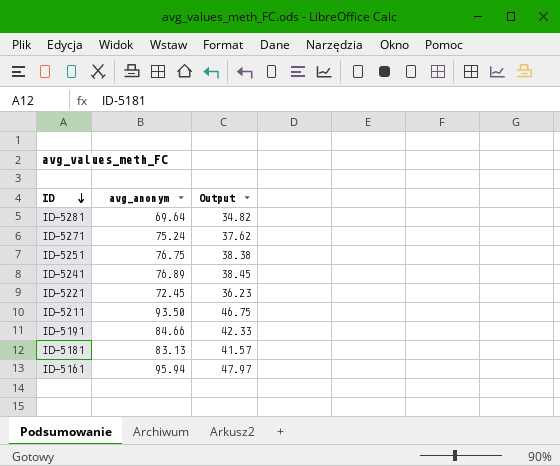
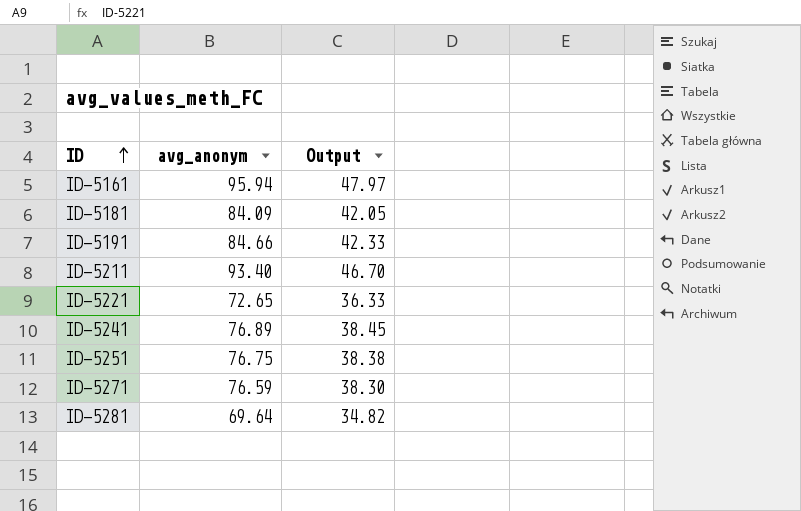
row order: ID descending -> ID ascending
ID-5181 | avg_anonym: 83.13 -> 84.09
ID-5181 | Output: 41.57 -> 42.05
ID-5211 | avg_anonym: 93.50 -> 93.40
ID-5211 | Output: 46.75 -> 46.70
ID-5221 | avg_anonym: 72.45 -> 72.65
ID-5221 | Output: 36.23 -> 36.33
ID-5271 | avg_anonym: 75.24 -> 76.59
ID-5271 | Output: 37.62 -> 38.30

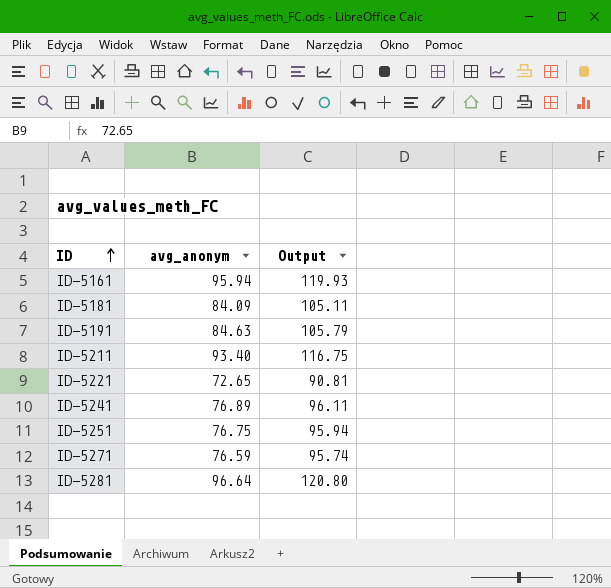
column Output | formula: [avg_anonym] * 0.5 -> [avg_anonym] * 1.25
ID-5191 | avg_anonym: 84.66 -> 84.63
ID-5281 | avg_anonym: 69.64 -> 96.64

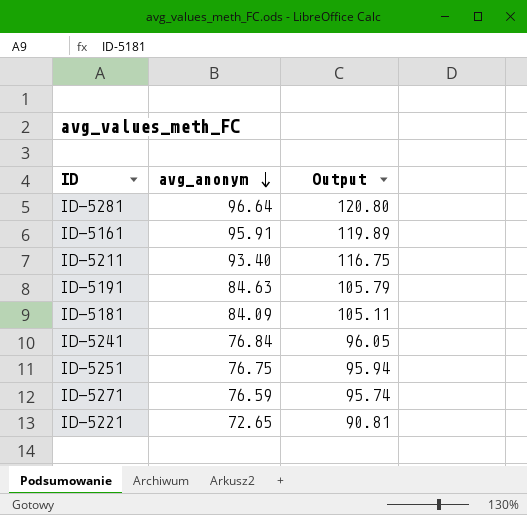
row order: ID ascending -> avg_anonym descending
ID-5161 | avg_anonym: 95.94 -> 95.91
ID-5161 | Output: 119.93 -> 119.89
ID-5241 | avg_anonym: 76.89 -> 76.84
ID-5241 | Output: 96.11 -> 96.05

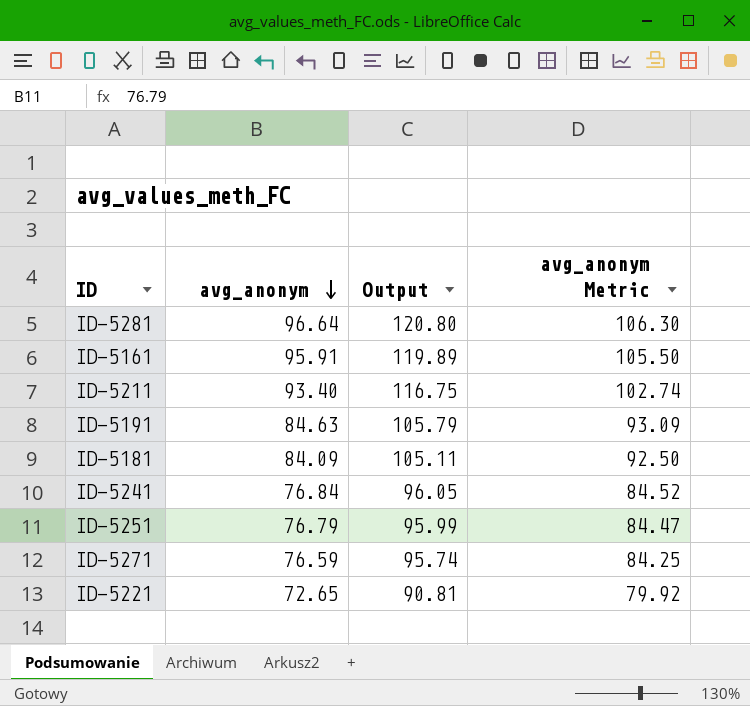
column avg_anonym Metric | formula: none -> [avg_anonym] * 1.1
ID-5251 | avg_anonym: 76.75 -> 76.79
ID-5251 | Output: 95.94 -> 95.99

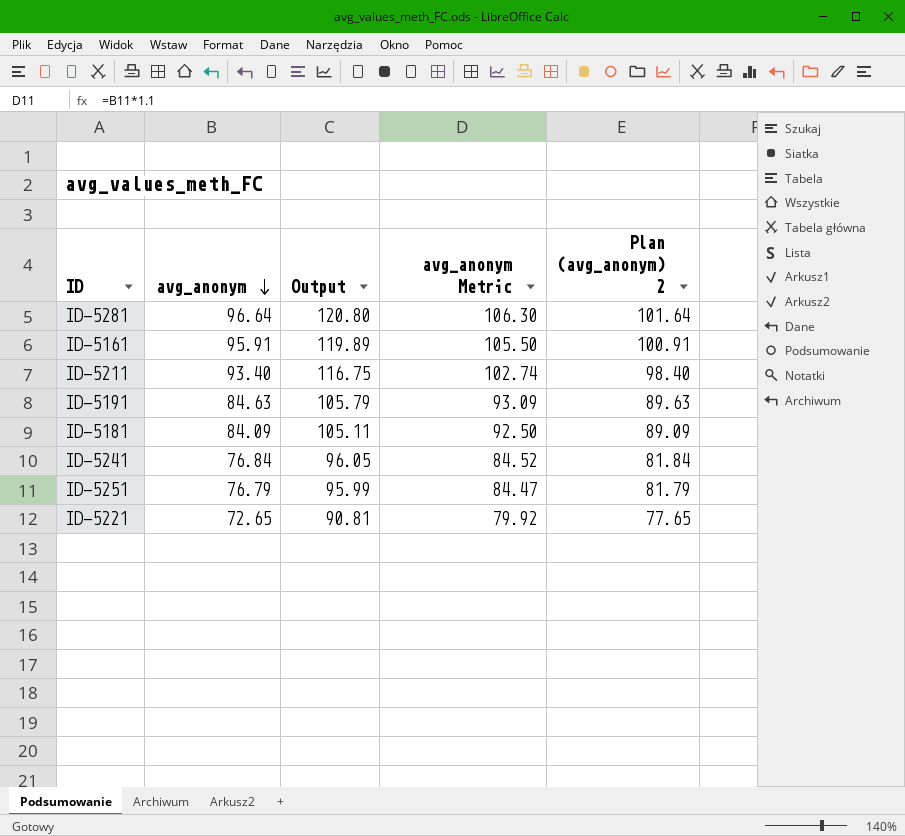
column Plan (avg_anonym) 2 | formula: none -> [avg_anonym] + 5
row ID-5271: 76.59 | 95.74 | 84.25 -> none

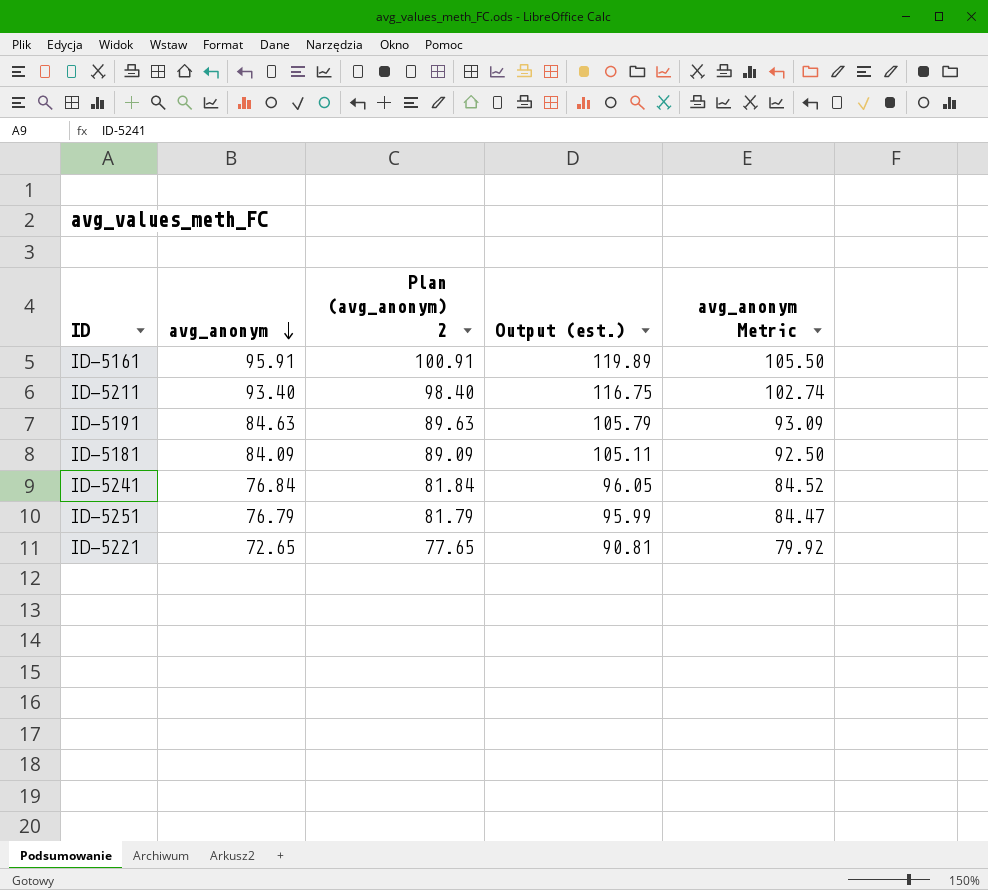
column Plan (avg_anonym) 2 | position: 5 -> 3
column name: Output -> Output (est.)
row ID-5281: 96.64 | 120.80 | 106.30 | 101.64 -> none

